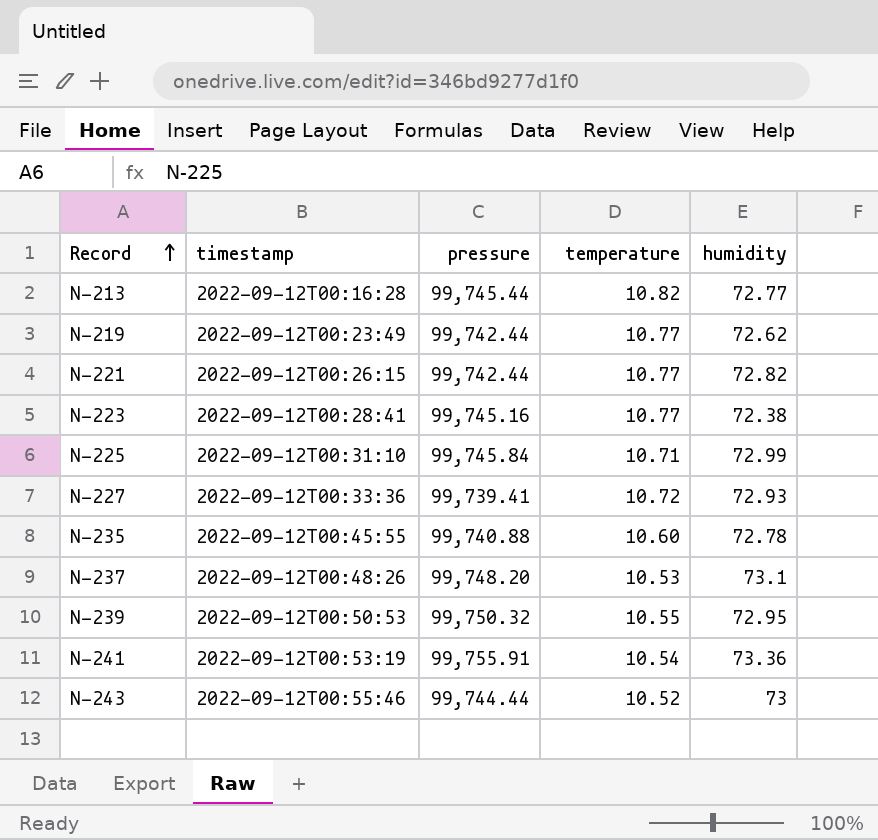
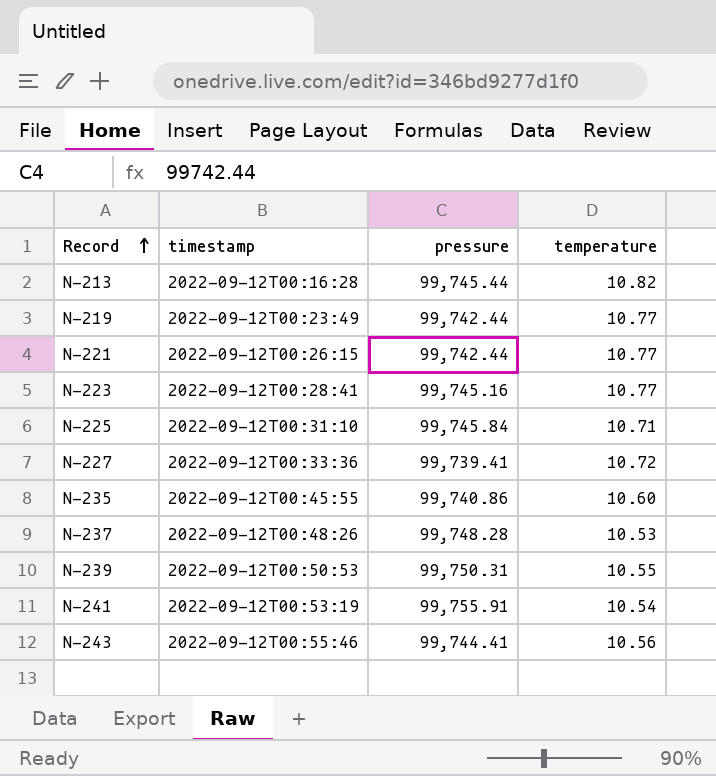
column humidity | position: 5 -> none
N-235 | pressure: 99,740.88 -> 99,740.86
N-237 | pressure: 99,748.20 -> 99,748.28
N-239 | pressure: 99,750.32 -> 99,750.31
N-243 | pressure: 99,744.44 -> 99,744.41
N-243 | temperature: 10.52 -> 10.56

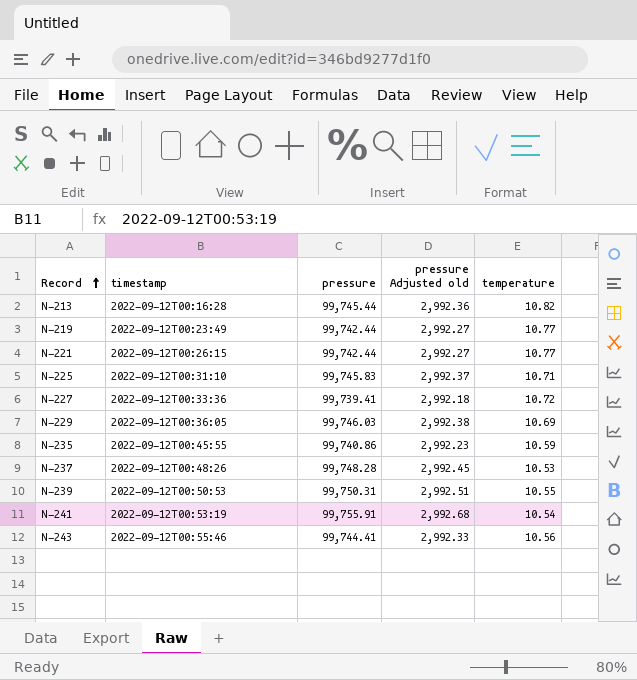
column pressure Adjusted old | formula: none -> [pressure] * 0.03
row N-223: 2022-09-12T00:28:41 | 99,745.16 | 10.77 -> none
N-225 | pressure: 99,745.84 -> 99,745.83
row N-229: none -> 2022-09-12T00:36:05 | 99,746.03 | 2,992.38 | 10.69
N-235 | temperature: 10.60 -> 10.59

